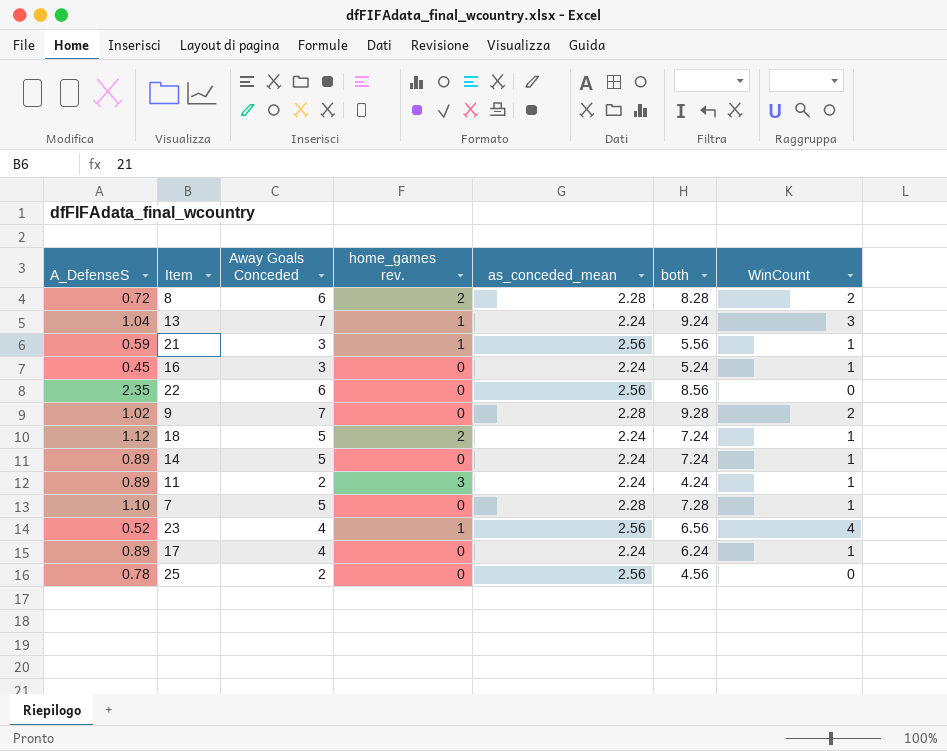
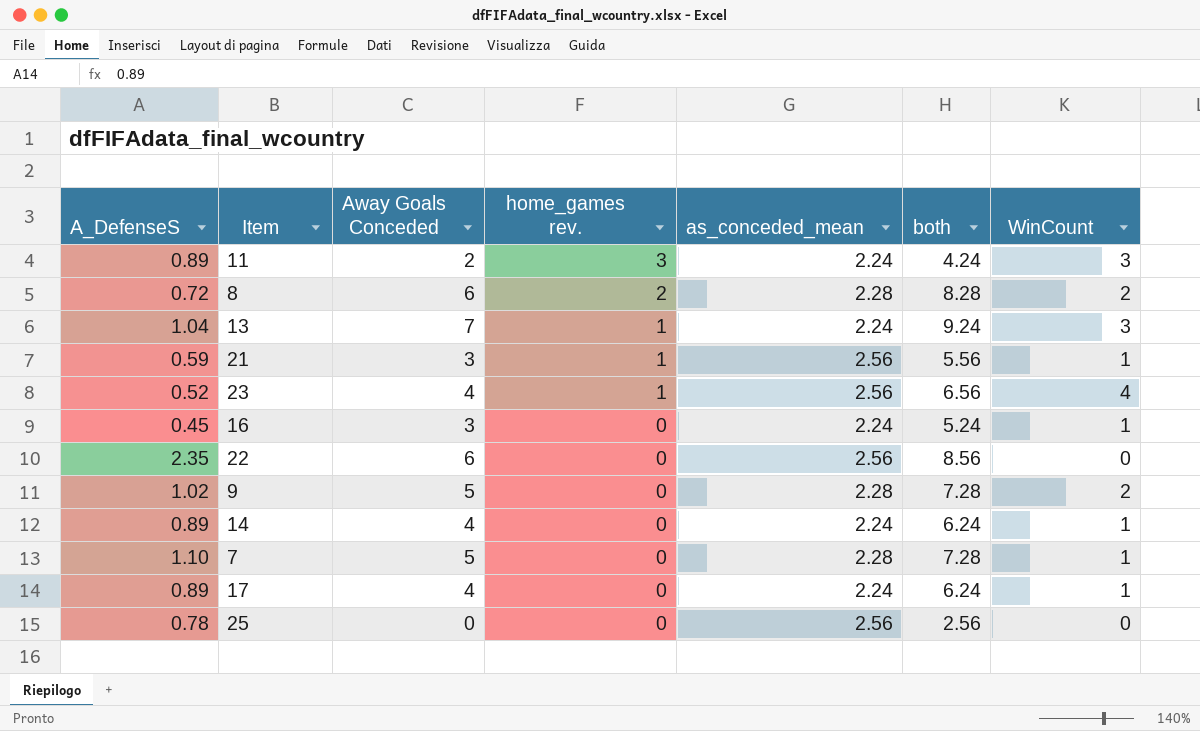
row order: none -> home_games rev. descending
row 18: 1.12 | 5 | 2 | 2.24 | 7.24 | 1 -> none
11 | WinCount: 1 -> 3
9 | Away Goals Conceded: 7 -> 5
9 | both: 9.28 -> 7.28
14 | Away Goals Conceded: 5 -> 4
14 | both: 7.24 -> 6.24
25 | Away Goals Conceded: 2 -> 0
25 | both: 4.56 -> 2.56

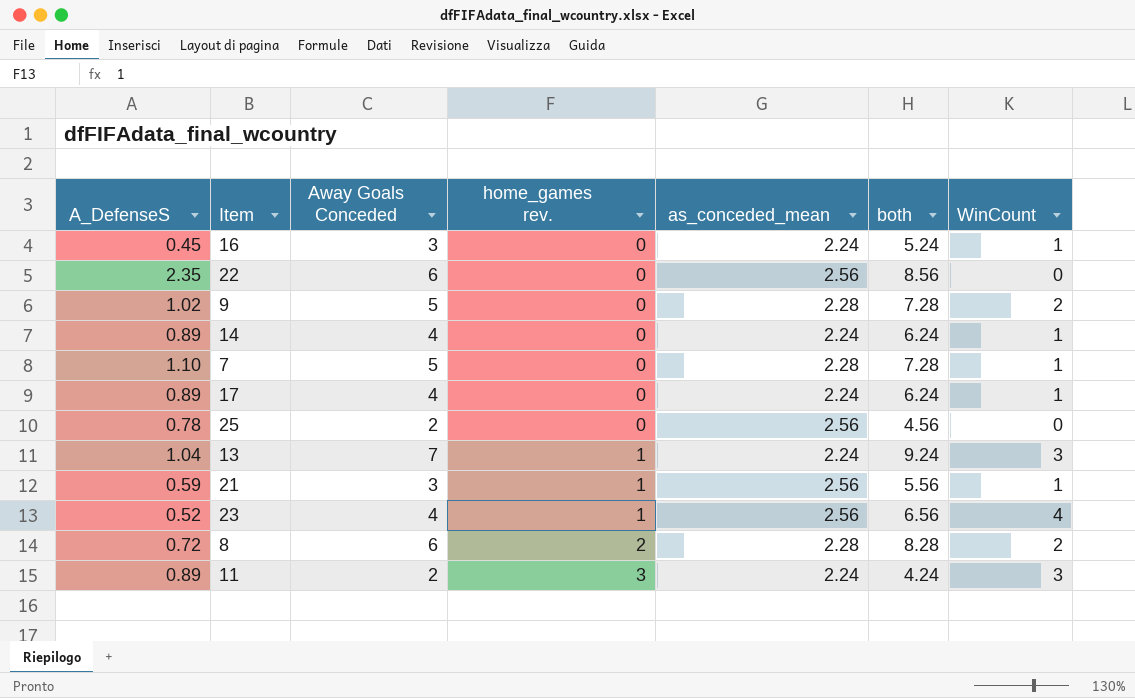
row order: home_games rev. descending -> home_games rev. ascending
25 | Away Goals Conceded: 0 -> 2
25 | both: 2.56 -> 4.56

